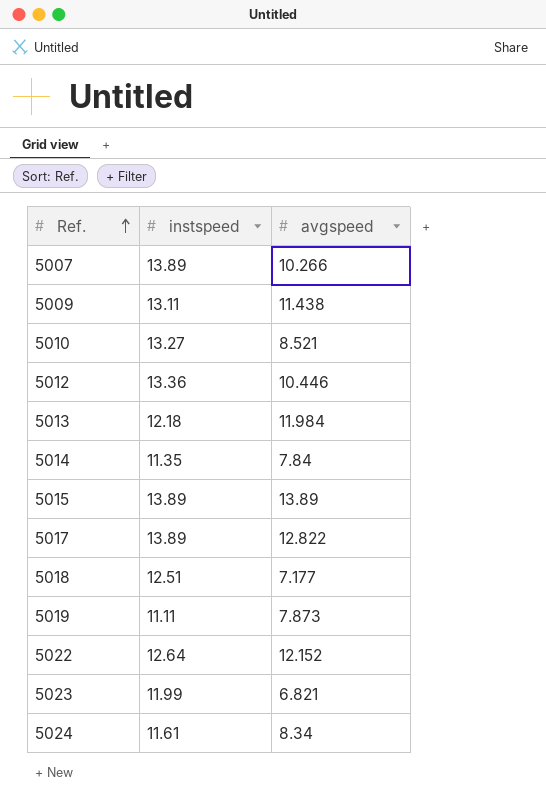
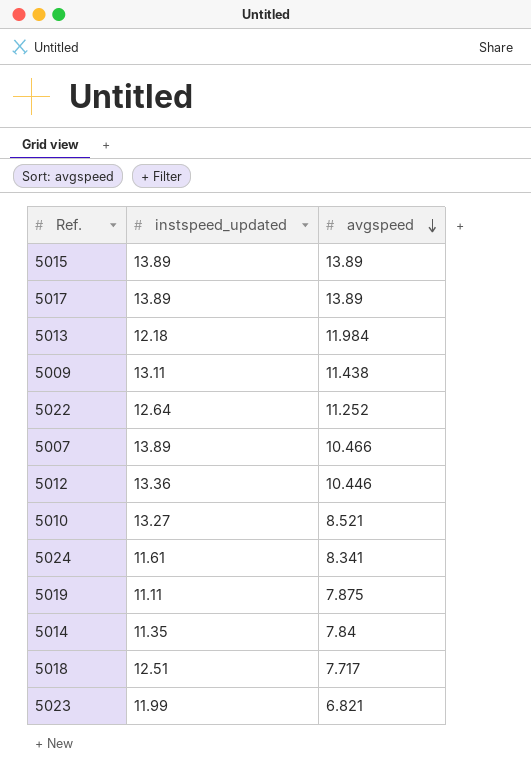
row order: Ref. ascending -> avgspeed descending
column name: instspeed -> instspeed_updated
5017 | avgspeed: 12.822 -> 13.89
5022 | avgspeed: 12.152 -> 11.252
5007 | avgspeed: 10.266 -> 10.466
5024 | avgspeed: 8.34 -> 8.341
5019 | avgspeed: 7.873 -> 7.875
5018 | avgspeed: 7.177 -> 7.717

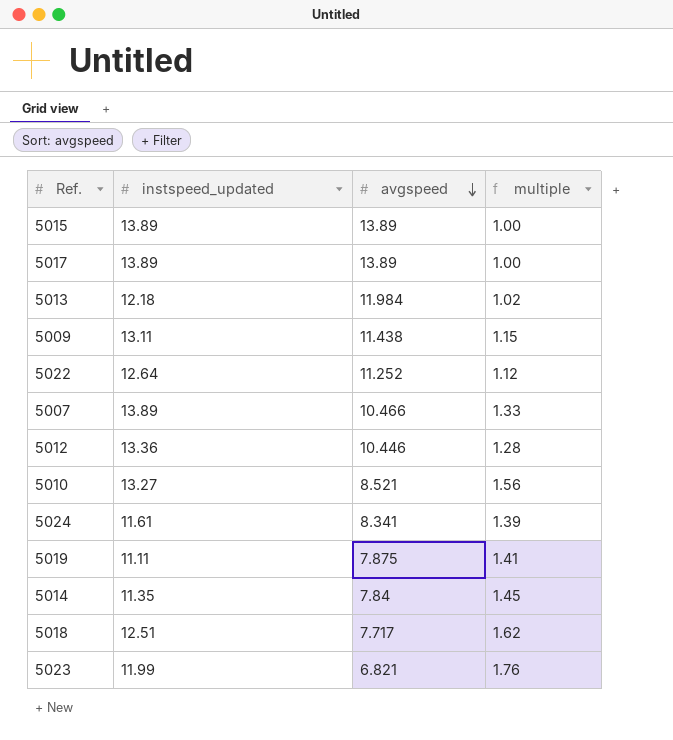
column multiple | formula: none -> [instspeed_updated] / [avgspeed]

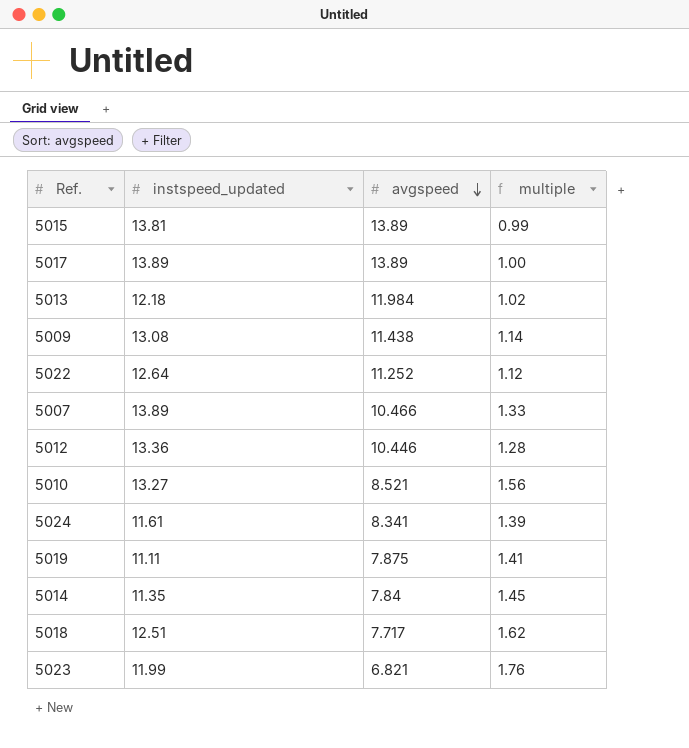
5015 | instspeed_updated: 13.89 -> 13.81
5015 | multiple: 1.00 -> 0.99
5009 | instspeed_updated: 13.11 -> 13.08
5009 | multiple: 1.15 -> 1.14

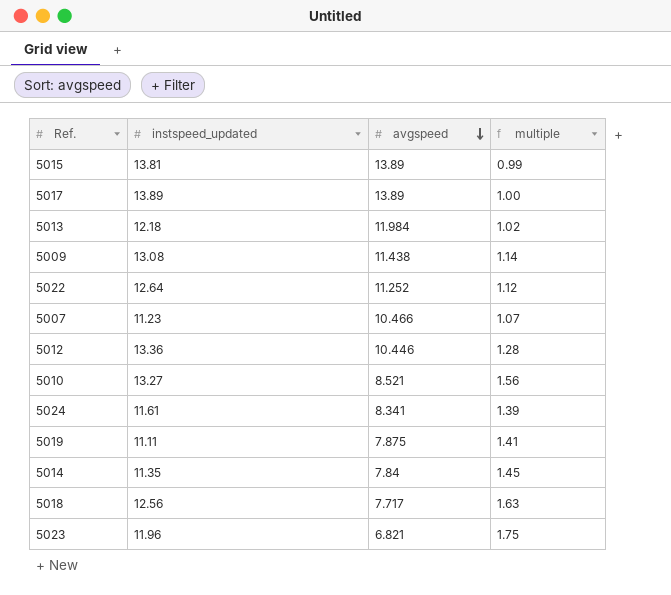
5007 | instspeed_updated: 13.89 -> 11.23
5007 | multiple: 1.33 -> 1.07
5018 | instspeed_updated: 12.51 -> 12.56
5018 | multiple: 1.62 -> 1.63
5023 | instspeed_updated: 11.99 -> 11.96
5023 | multiple: 1.76 -> 1.75

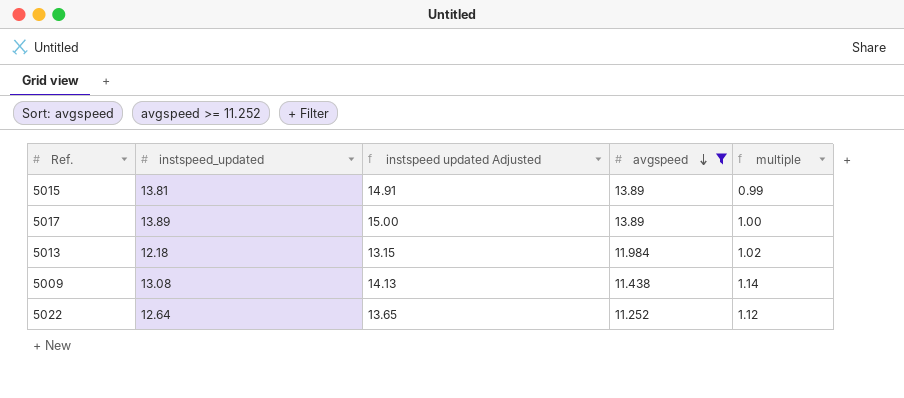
filter: none -> avgspeed >= 11.252
column instspeed updated Adjusted | formula: none -> [instspeed_updated] * 1.08

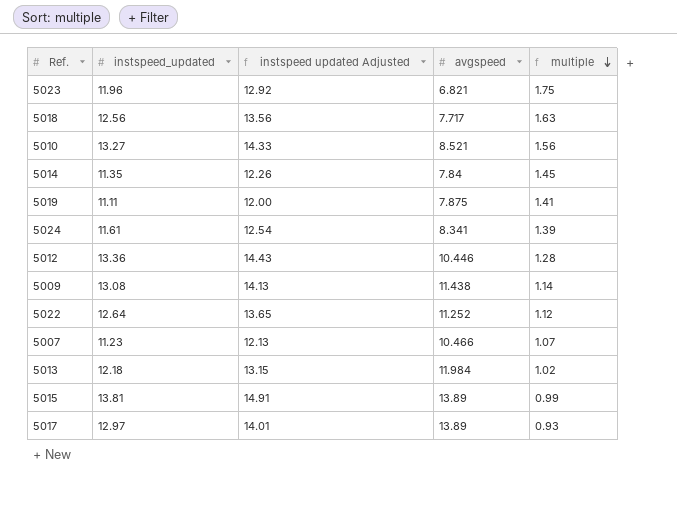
filter: avgspeed >= 11.252 -> none
row order: avgspeed descending -> multiple descending
5017 | instspeed_updated: 13.89 -> 12.97
5017 | instspeed updated Adjusted: 15.00 -> 14.01
5017 | multiple: 1.00 -> 0.93

